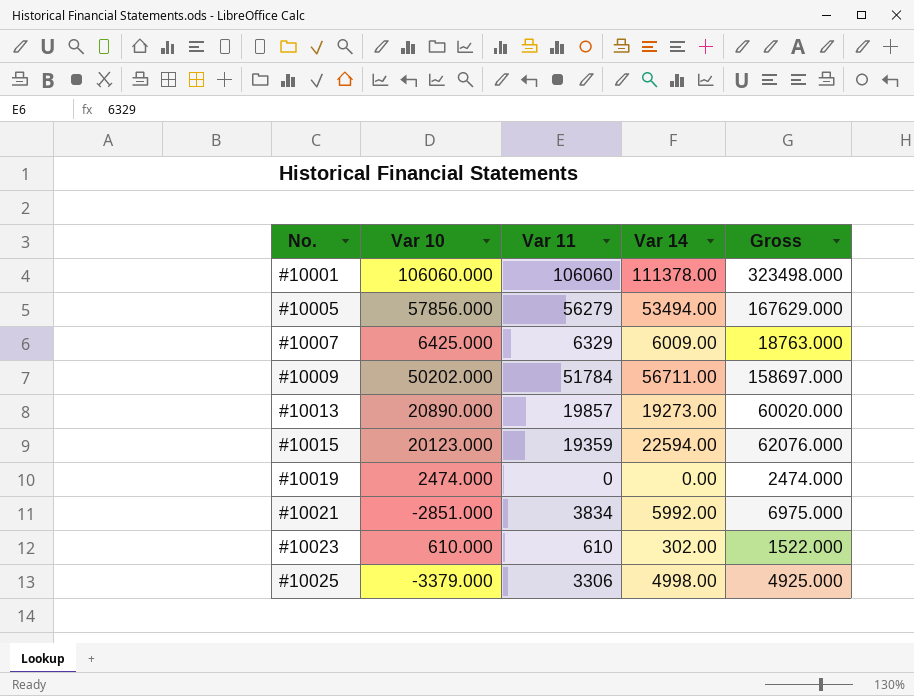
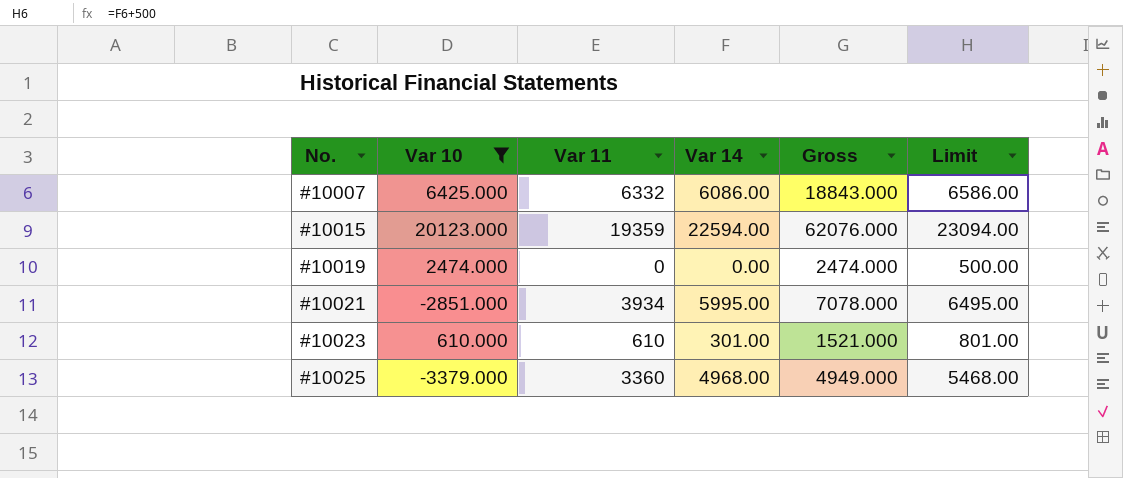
filter: none -> Var 10 <= 20123.000
column Limit | formula: none -> [Var 14] + 500
#10007 | Var 11: 6329 -> 6332
#10007 | Var 14: 6009.00 -> 6086.00
#10007 | Gross: 18763.000 -> 18843.000
#10021 | Var 11: 3834 -> 3934
#10021 | Var 14: 5992.00 -> 5995.00
#10021 | Gross: 6975.000 -> 7078.000
#10023 | Var 14: 302.00 -> 301.00
#10023 | Gross: 1522.000 -> 1521.000
#10025 | Var 11: 3306 -> 3360
#10025 | Var 14: 4998.00 -> 4968.00
#10025 | Gross: 4925.000 -> 4949.000

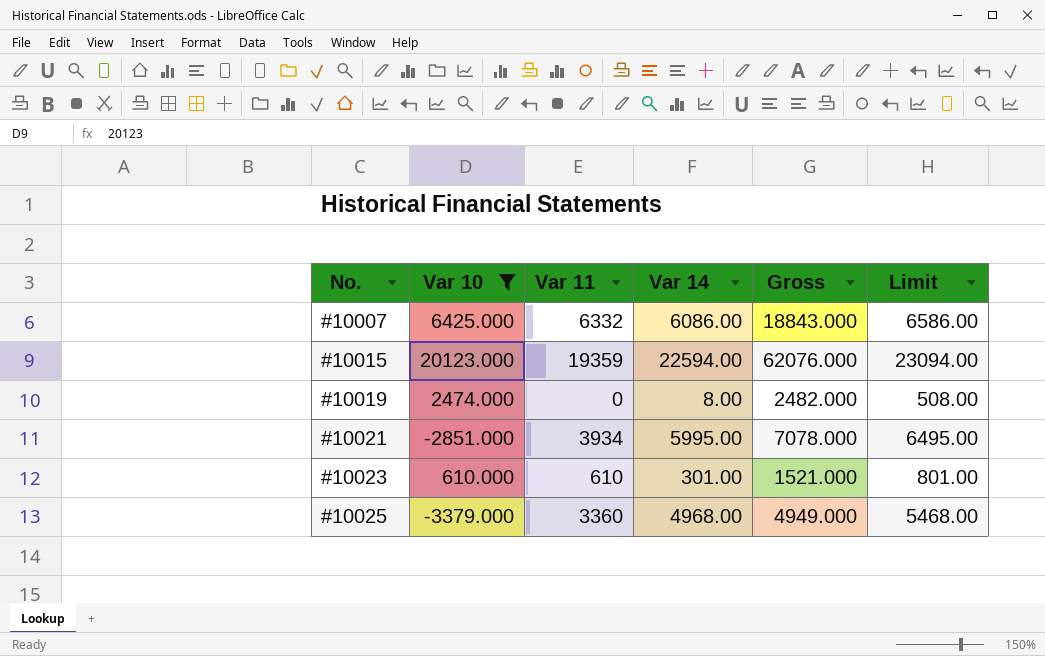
#10019 | Var 14: 0.00 -> 8.00
#10019 | Gross: 2474.000 -> 2482.000
#10019 | Limit: 500.00 -> 508.00

